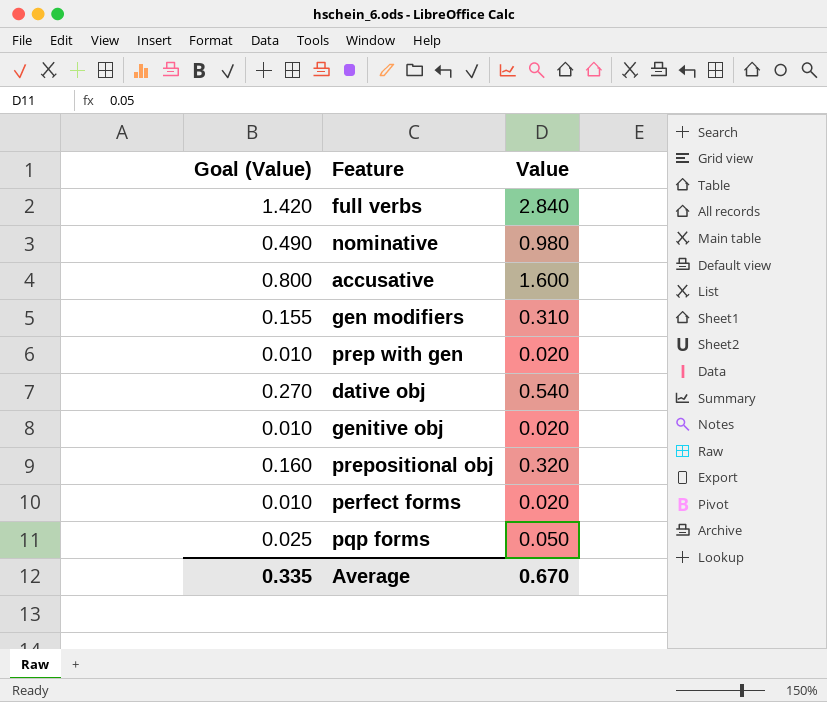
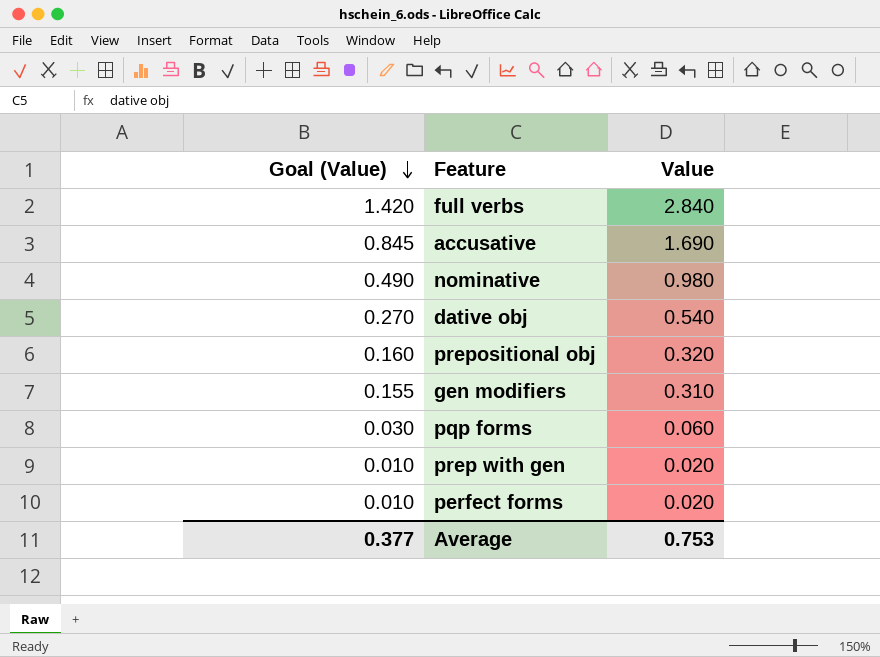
row order: none -> Goal (Value) descending
row genitive obj: 0.010 | 0.020 -> none
accusative | Goal (Value): 0.800 -> 0.845
accusative | Value: 1.600 -> 1.690
pqp forms | Goal (Value): 0.025 -> 0.030
pqp forms | Value: 0.050 -> 0.060
Average | Goal (Value): 0.335 -> 0.377
Average | Value: 0.670 -> 0.753

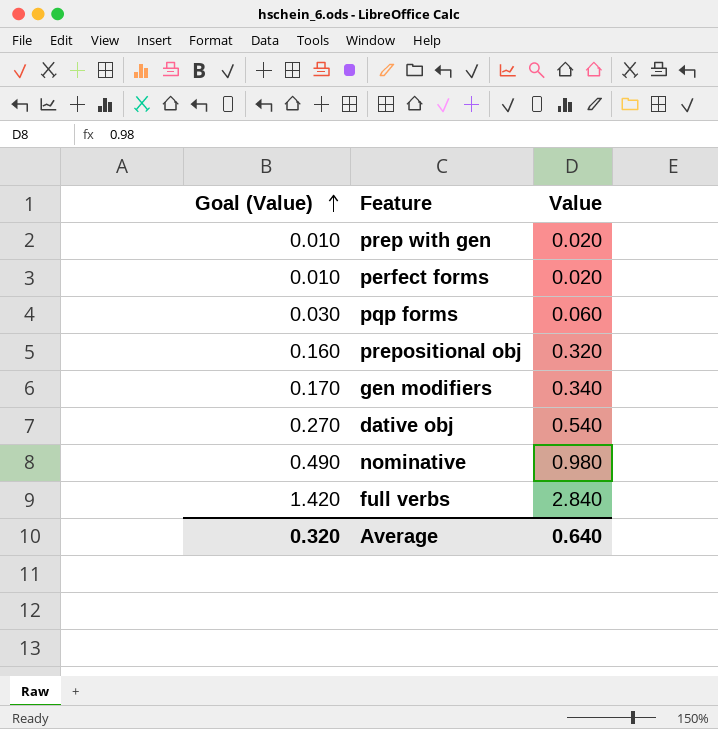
row order: Goal (Value) descending -> Goal (Value) ascending
row accusative: 0.845 | 1.690 -> none
gen modifiers | Goal (Value): 0.155 -> 0.170
gen modifiers | Value: 0.310 -> 0.340
Average | Goal (Value): 0.377 -> 0.320
Average | Value: 0.753 -> 0.640

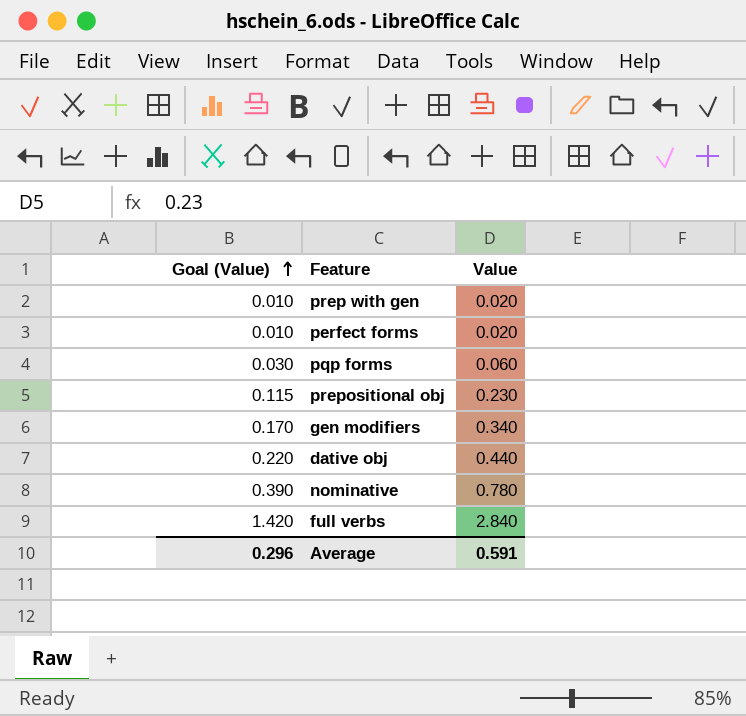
prepositional obj | Goal (Value): 0.160 -> 0.115
prepositional obj | Value: 0.320 -> 0.230
dative obj | Goal (Value): 0.270 -> 0.220
dative obj | Value: 0.540 -> 0.440
nominative | Goal (Value): 0.490 -> 0.390
nominative | Value: 0.980 -> 0.780
Average | Goal (Value): 0.320 -> 0.296
Average | Value: 0.640 -> 0.591

